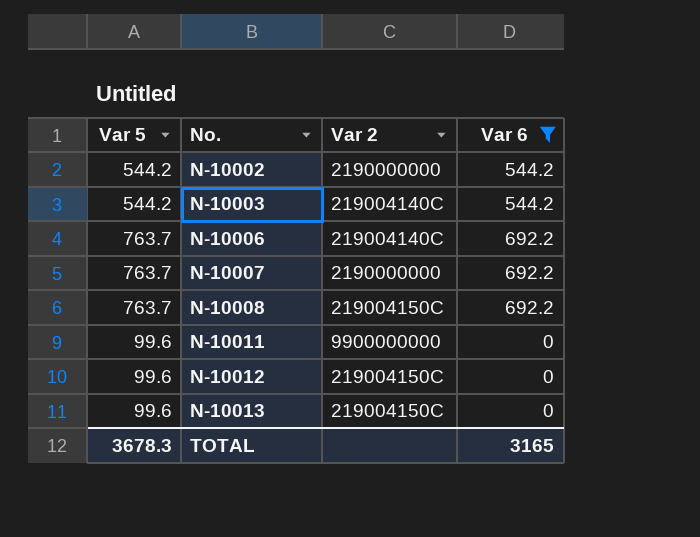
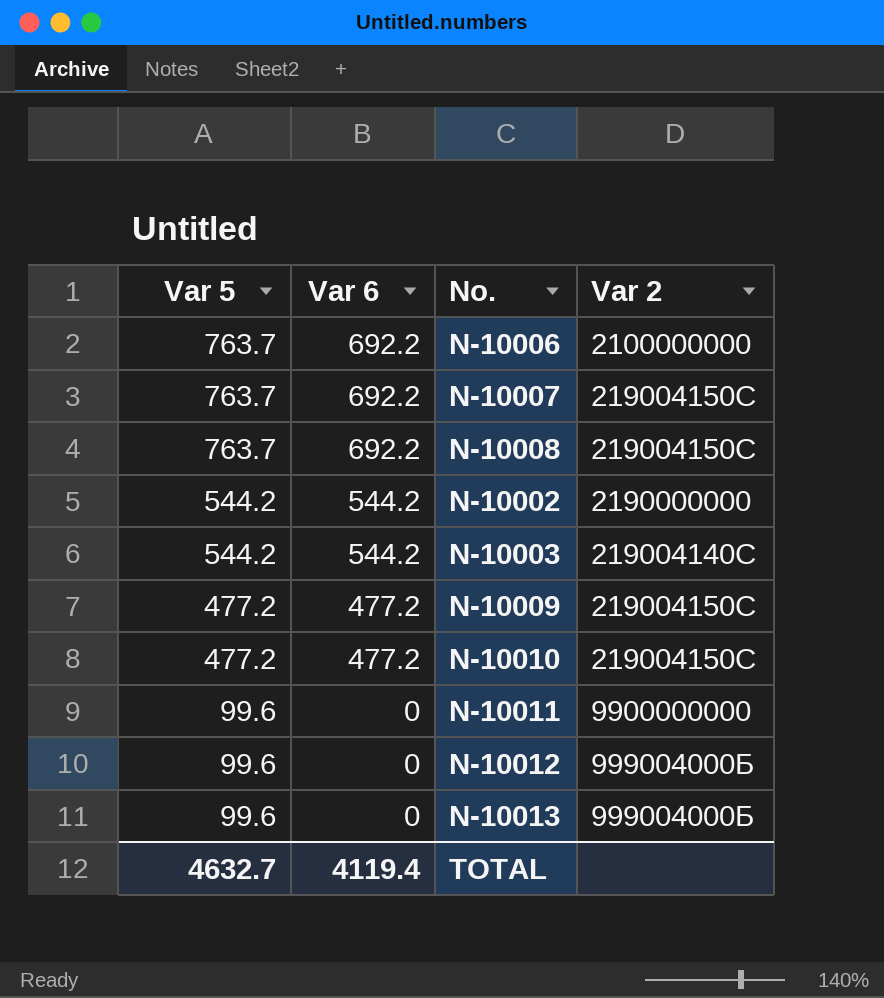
filter: Var 6 != 477.2 -> none
row order: No. ascending -> Var 5 descending
column Var 6 | position: 4 -> 2
N-10006 | Var 2: 219004140С -> 2100000000
N-10007 | Var 2: 2190000000 -> 219004150С
N-10012 | Var 2: 219004150С -> 999004000Б
N-10013 | Var 2: 219004150С -> 999004000Б
TOTAL | Var 5: 3678.3 -> 4632.7
TOTAL | Var 6: 3165 -> 4119.4

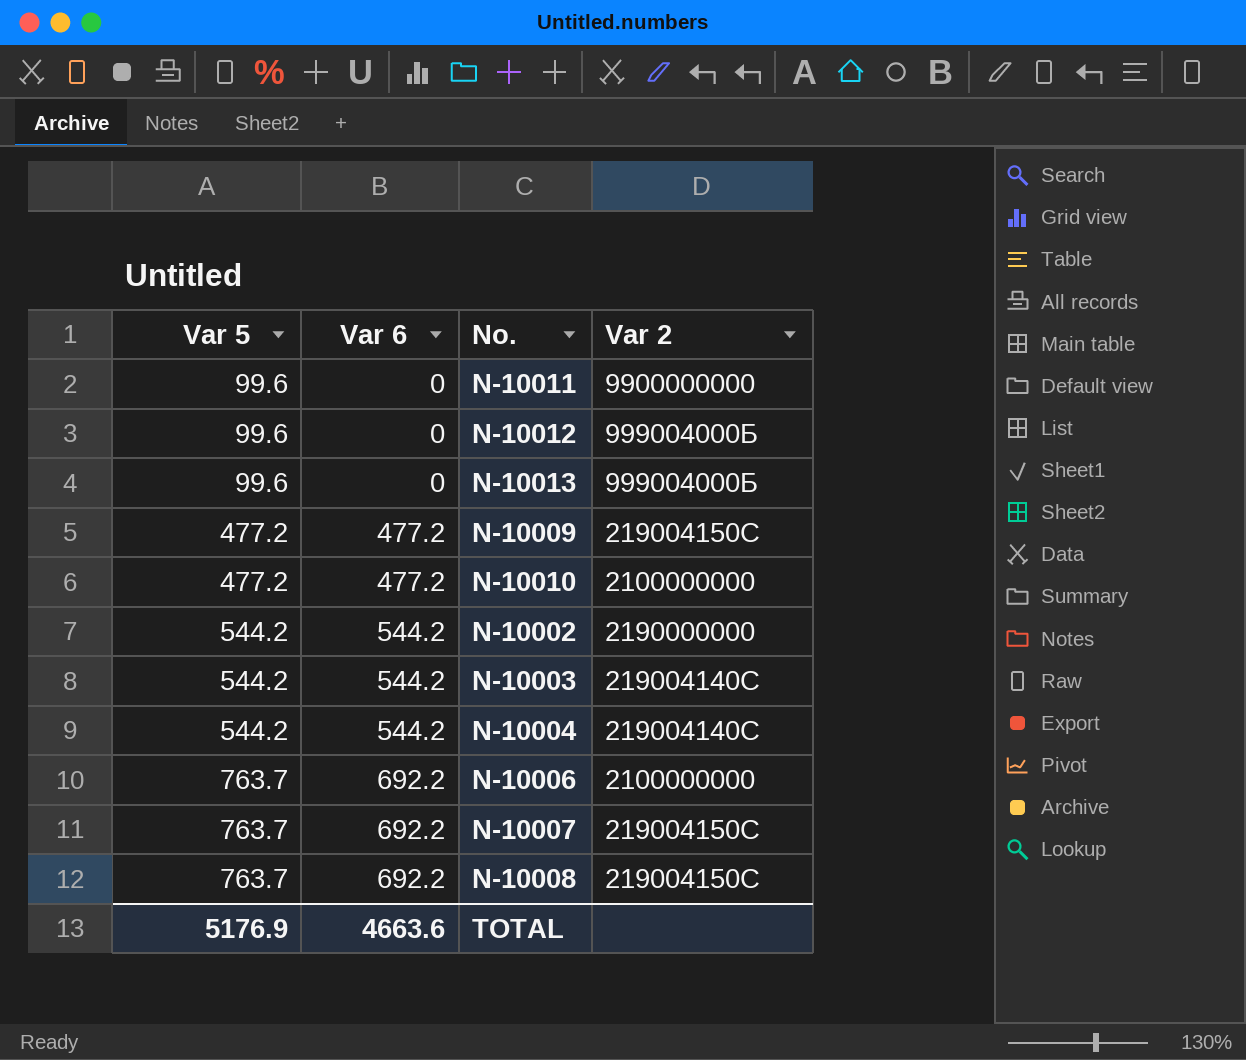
row order: Var 5 descending -> Var 5 ascending
N-10010 | Var 2: 219004150С -> 2100000000
row N-10004: none -> 544.2 | 544.2 | 219004140С
TOTAL | Var 5: 4632.7 -> 5176.9
TOTAL | Var 6: 4119.4 -> 4663.6

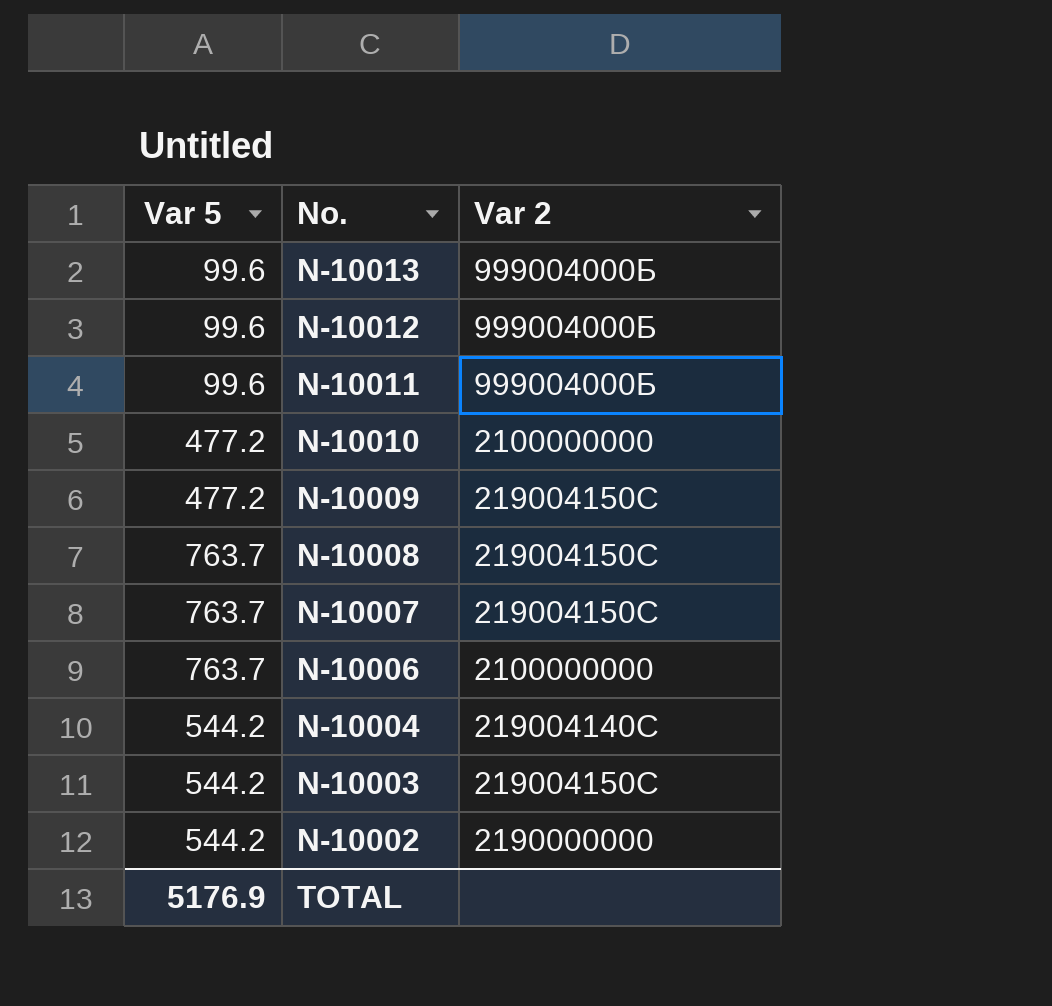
row order: Var 5 ascending -> No. descending
column Var 6 | position: 2 -> none
N-10011 | Var 2: 9900000000 -> 999004000Б
N-10003 | Var 2: 219004140С -> 219004150С

